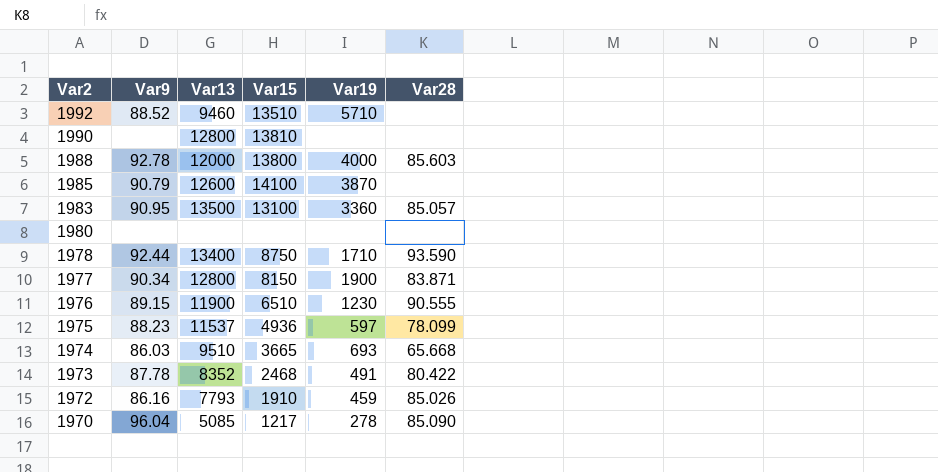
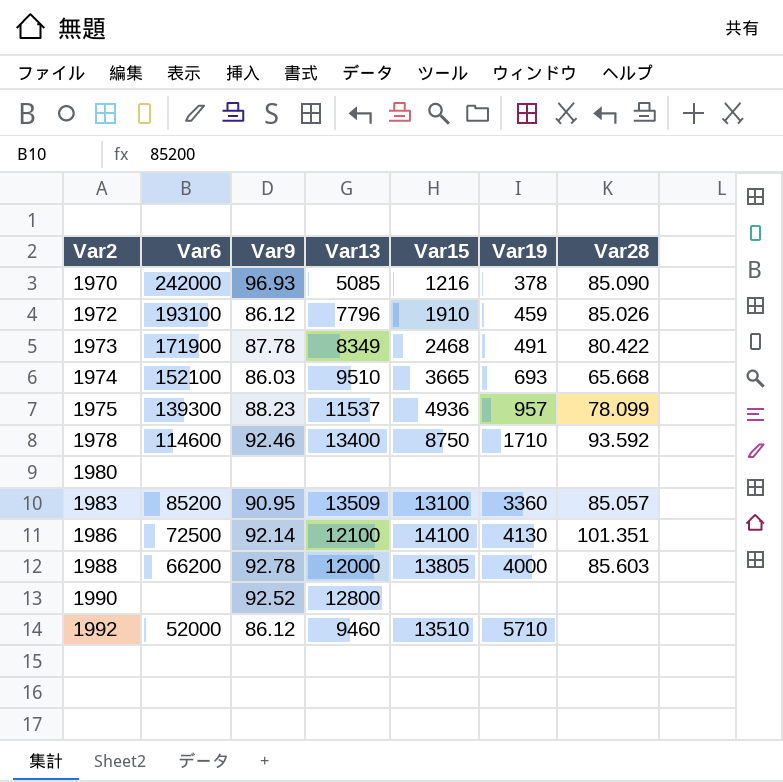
row order: Var2 descending -> Var2 ascending
column Var6 | position: none -> 2
row 1985: 90.79 | 12600 | 14100 | 3870 | none -> none
row 1977: 90.34 | 12800 | 8150 | 1900 | 83.871 -> none
row 1976: 89.15 | 11900 | 6510 | 1230 | 90.555 -> none
1970 | Var9: 96.04 -> 96.93
1970 | Var15: 1217 -> 1216
1970 | Var19: 278 -> 378
1972 | Var9: 86.16 -> 86.12
1972 | Var13: 7793 -> 7796
1973 | Var13: 8352 -> 8349
1975 | Var19: 597 -> 957
1978 | Var9: 92.44 -> 92.46
1978 | Var28: 93.590 -> 93.592
1983 | Var13: 13500 -> 13509
row 1986: none -> 72500 | 92.14 | 12100 | 14100 | 4130 | 101.351
1988 | Var15: 13800 -> 13805
1990 | Var9: none -> 92.52
1990 | Var15: 13810 -> none
1992 | Var9: 88.52 -> 86.12

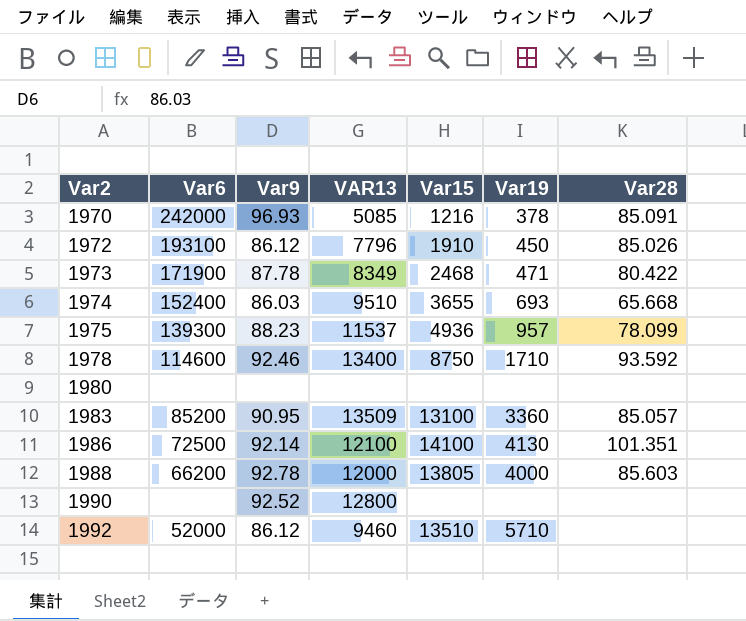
column name: Var13 -> VAR13
1970 | Var28: 85.090 -> 85.091
1972 | Var19: 459 -> 450
1973 | Var19: 491 -> 471
1974 | Var6: 152100 -> 152400
1974 | Var15: 3665 -> 3655

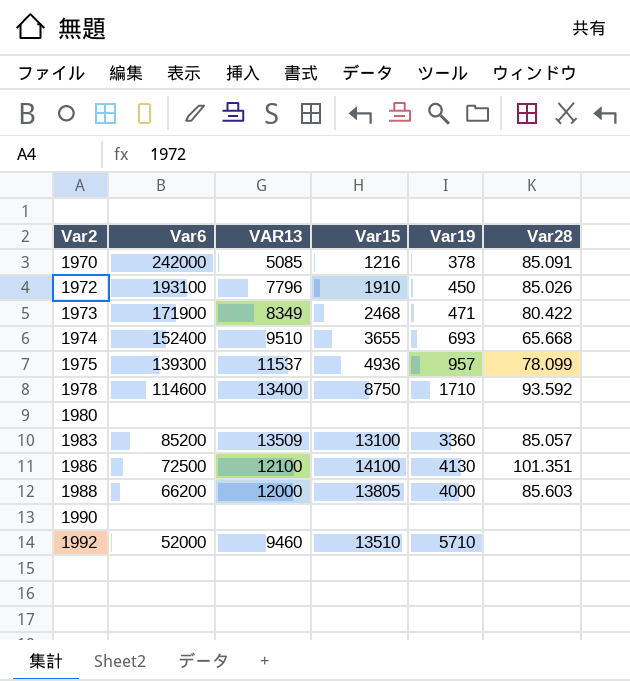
column Var9 | position: 3 -> none
1990 | VAR13: 12800 -> none

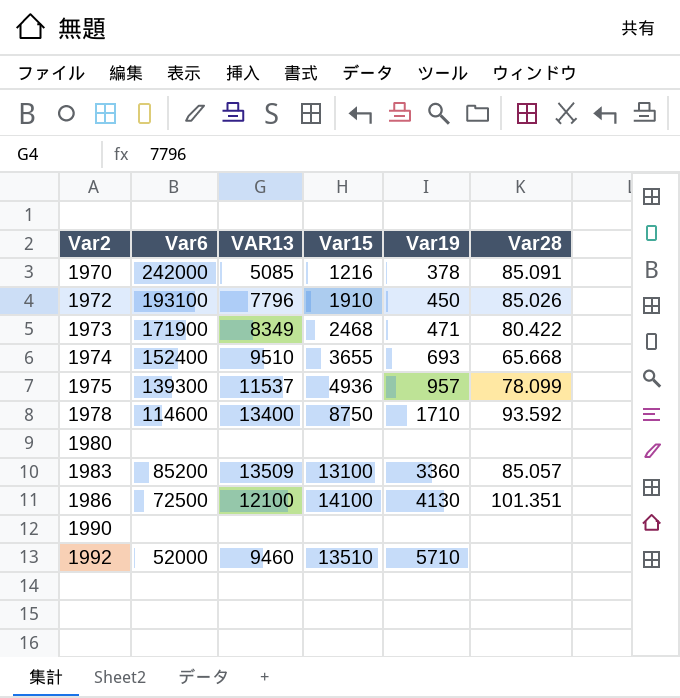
row 1988: 66200 | 12000 | 13805 | 4000 | 85.603 -> none

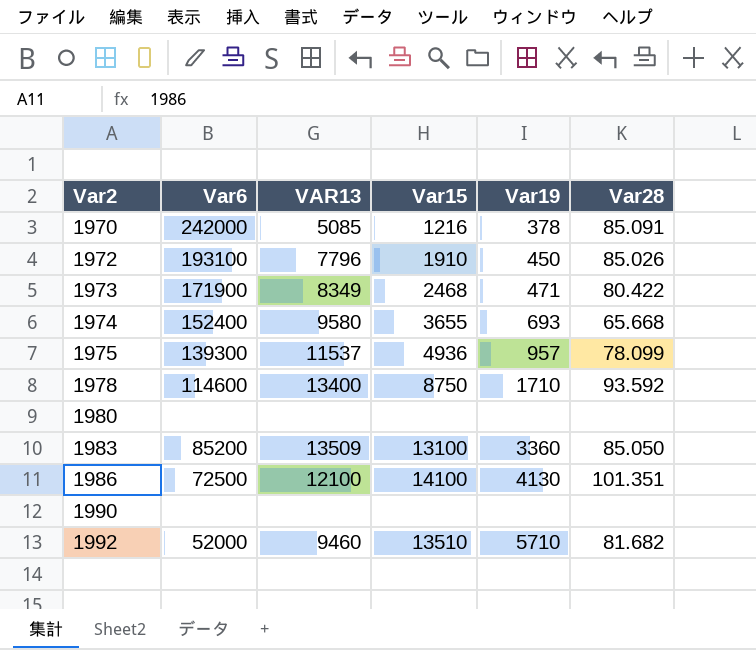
1974 | VAR13: 9510 -> 9580
1983 | Var28: 85.057 -> 85.050
1992 | Var28: none -> 81.682

